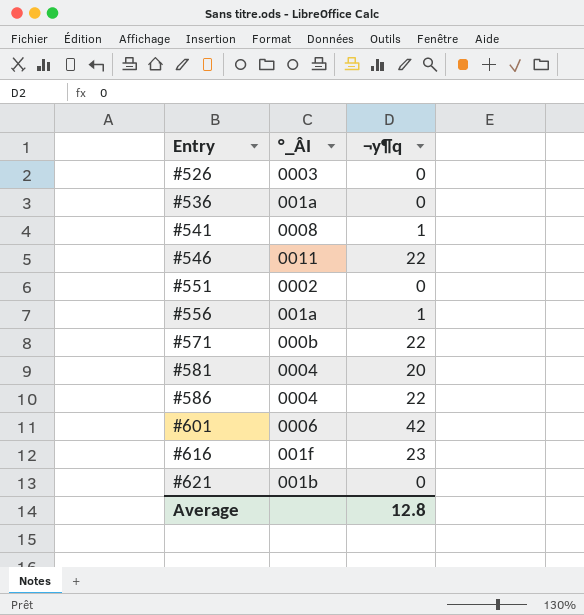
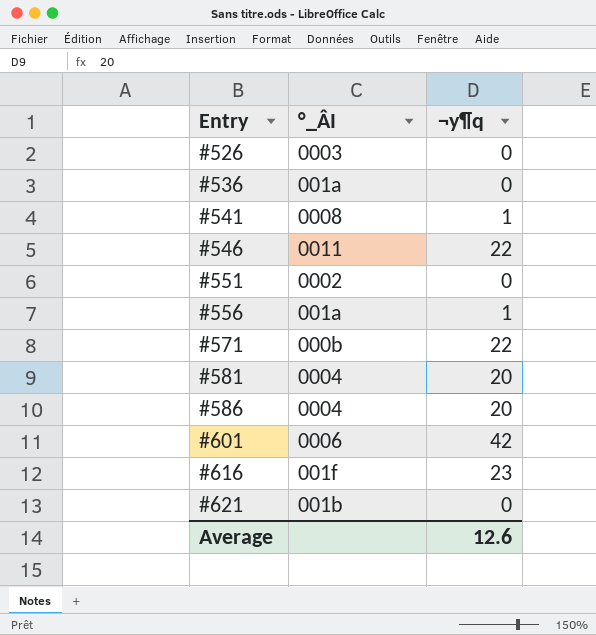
#586 | ¬y¶q: 22 -> 20
Average | ¬y¶q: 12.8 -> 12.6

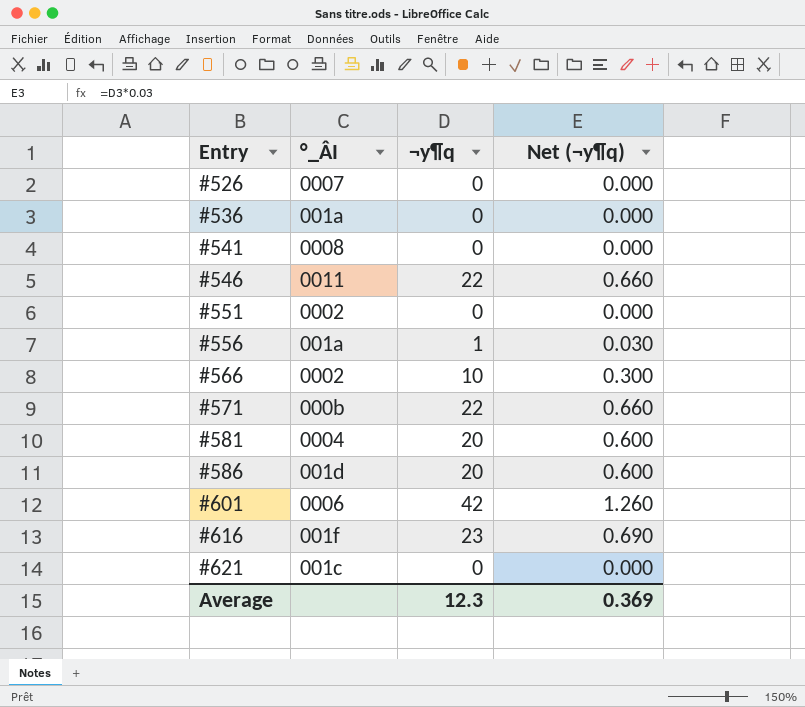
column Net (¬y¶q) | formula: none -> [¬y¶q] * 0.03
#526 | °_ÂI: 0003 -> 0007
#541 | ¬y¶q: 1 -> 0
row #566: none -> 0002 | 10 | 0.300
#586 | °_ÂI: 0004 -> 001d
#621 | °_ÂI: 001b -> 001c
Average | ¬y¶q: 12.6 -> 12.3

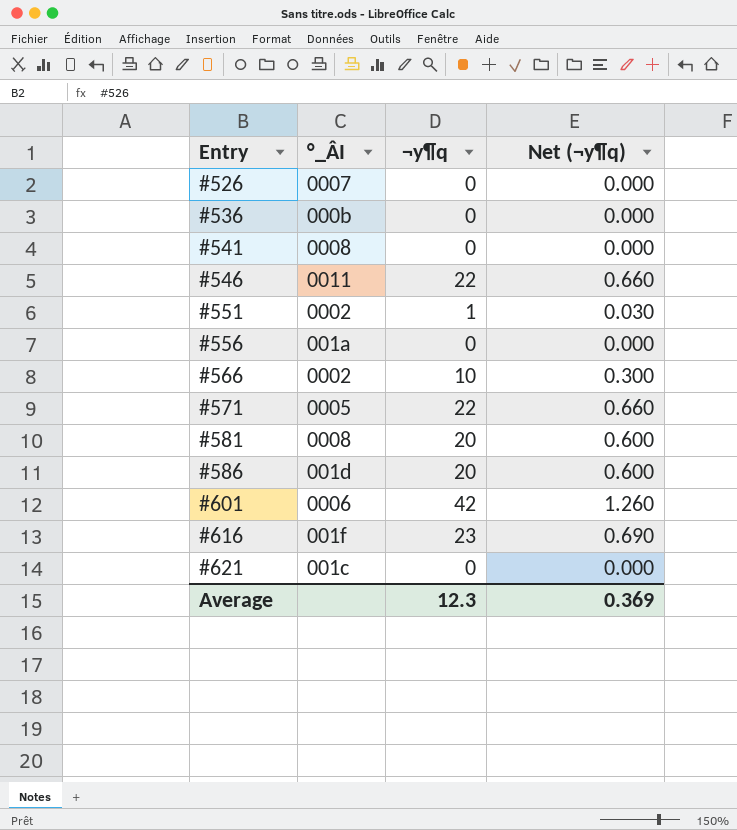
#536 | °_ÂI: 001a -> 000b
#551 | ¬y¶q: 0 -> 1
#551 | Net (¬y¶q): 0.000 -> 0.030
#556 | ¬y¶q: 1 -> 0
#556 | Net (¬y¶q): 0.030 -> 0.000
#571 | °_ÂI: 000b -> 0005
#581 | °_ÂI: 0004 -> 0008

